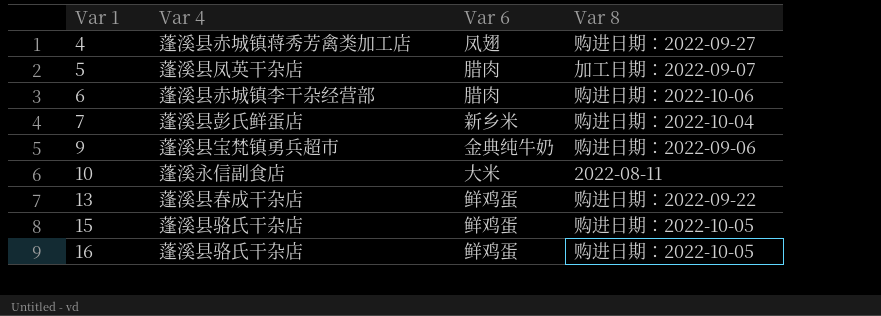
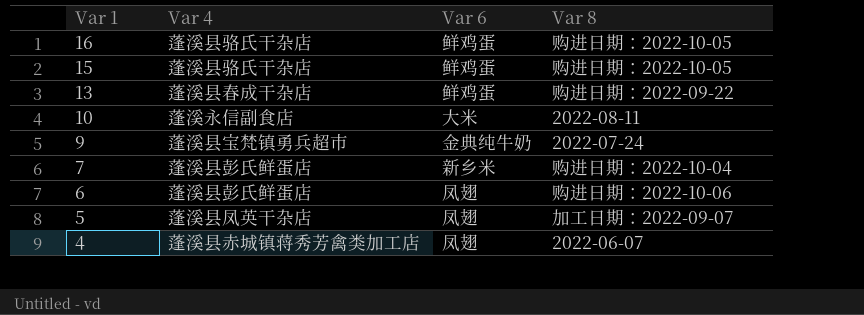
row order: Var 1 ascending -> Var 1 descending
9 | Var 8: 购进日期：2022-09-06 -> 2022-07-24
6 | Var 4: 蓬溪县赤城镇李干杂经营部 -> 蓬溪县彭氏鲜蛋店
6 | Var 6: 腊肉 -> 凤翅
5 | Var 6: 腊肉 -> 凤翅
4 | Var 8: 购进日期：2022-09-27 -> 2022-06-07

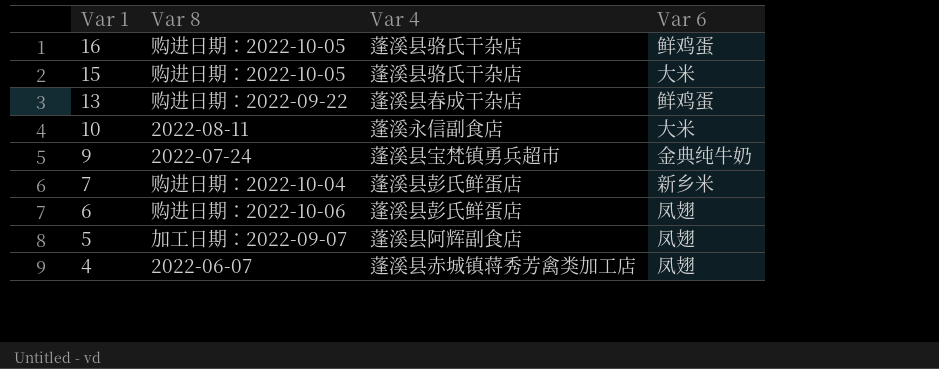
column Var 8 | position: 4 -> 2
15 | Var 6: 鲜鸡蛋 -> 大米
5 | Var 4: 蓬溪县凤英干杂店 -> 蓬溪县阿辉副食店

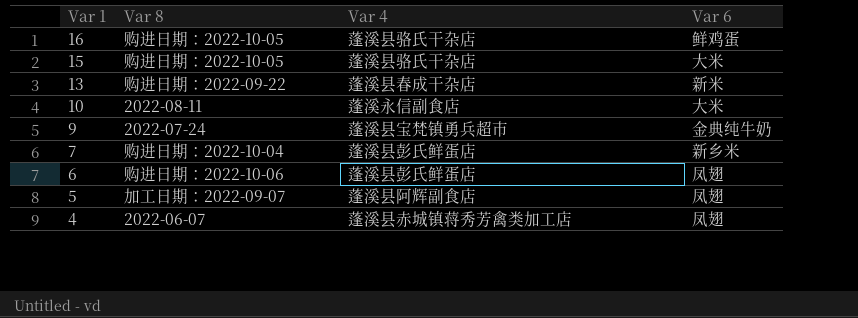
13 | Var 6: 鲜鸡蛋 -> 新米

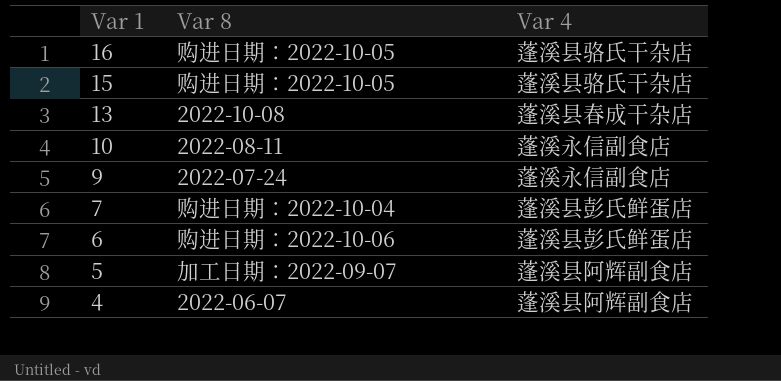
column Var 6 | position: 4 -> none
13 | Var 8: 购进日期：2022-09-22 -> 2022-10-08
9 | Var 4: 蓬溪县宝梵镇勇兵超市 -> 蓬溪永信副食店
4 | Var 4: 蓬溪县赤城镇蒋秀芳禽类加工店 -> 蓬溪县阿辉副食店

